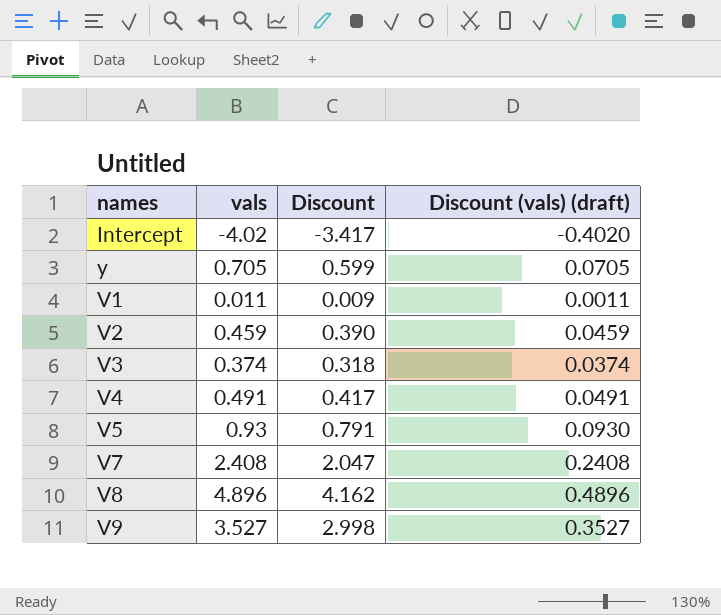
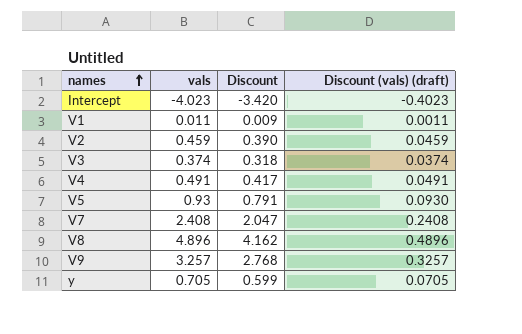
row order: none -> names ascending
Intercept | vals: -4.02 -> -4.023
Intercept | Discount: -3.417 -> -3.420
Intercept | Discount (vals) (draft): -0.4020 -> -0.4023
V9 | vals: 3.527 -> 3.257
V9 | Discount: 2.998 -> 2.768
V9 | Discount (vals) (draft): 0.3527 -> 0.3257

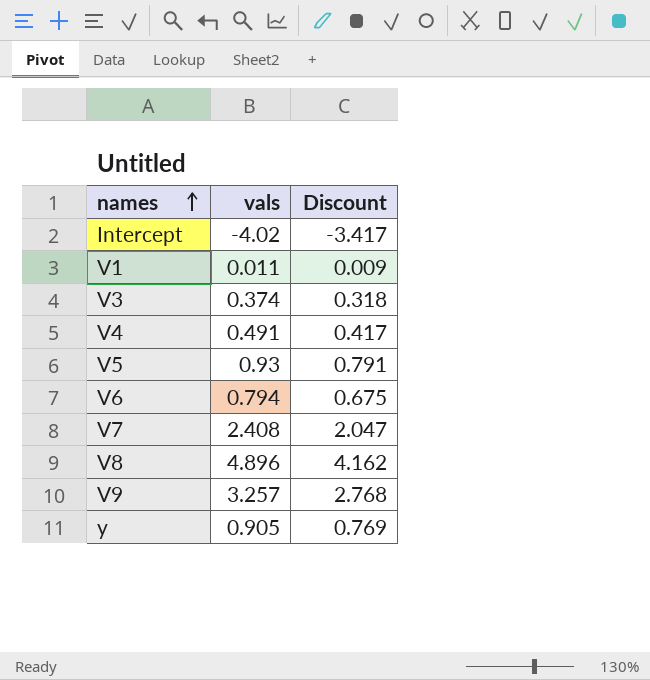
column Discount (vals) (draft) | formula: [vals] * 0.1 -> none
row V2: 0.459 | 0.390 | 0.0459 -> none
Intercept | vals: -4.023 -> -4.02
Intercept | Discount: -3.420 -> -3.417
row V6: none -> 0.794 | 0.675
y | vals: 0.705 -> 0.905
y | Discount: 0.599 -> 0.769

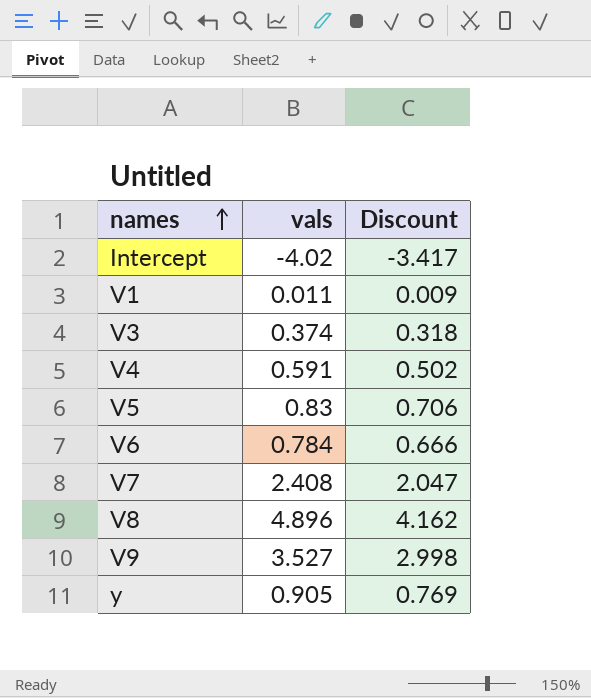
V4 | vals: 0.491 -> 0.591
V4 | Discount: 0.417 -> 0.502
V5 | vals: 0.93 -> 0.83
V5 | Discount: 0.791 -> 0.706
V6 | vals: 0.794 -> 0.784
V6 | Discount: 0.675 -> 0.666
V9 | vals: 3.257 -> 3.527
V9 | Discount: 2.768 -> 2.998

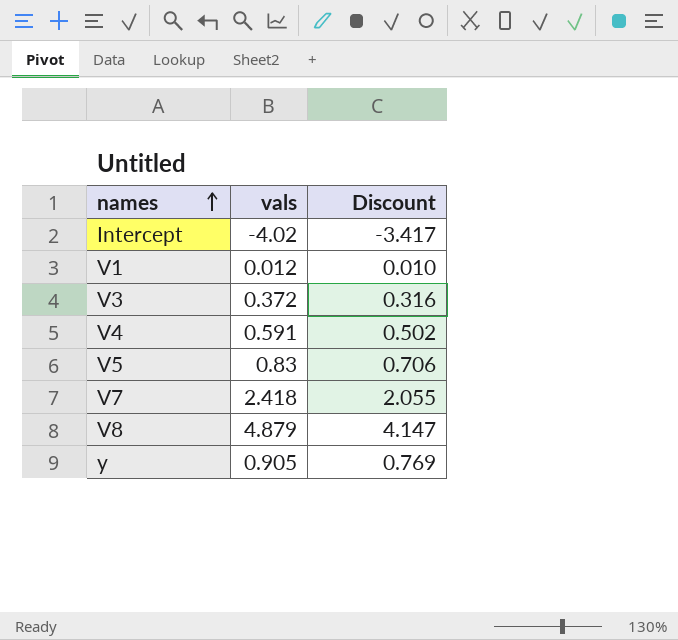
row V6: 0.784 | 0.666 -> none
row V9: 3.527 | 2.998 -> none
V1 | vals: 0.011 -> 0.012
V1 | Discount: 0.009 -> 0.010
V3 | vals: 0.374 -> 0.372
V3 | Discount: 0.318 -> 0.316
V7 | vals: 2.408 -> 2.418
V7 | Discount: 2.047 -> 2.055
V8 | vals: 4.896 -> 4.879
V8 | Discount: 4.162 -> 4.147

